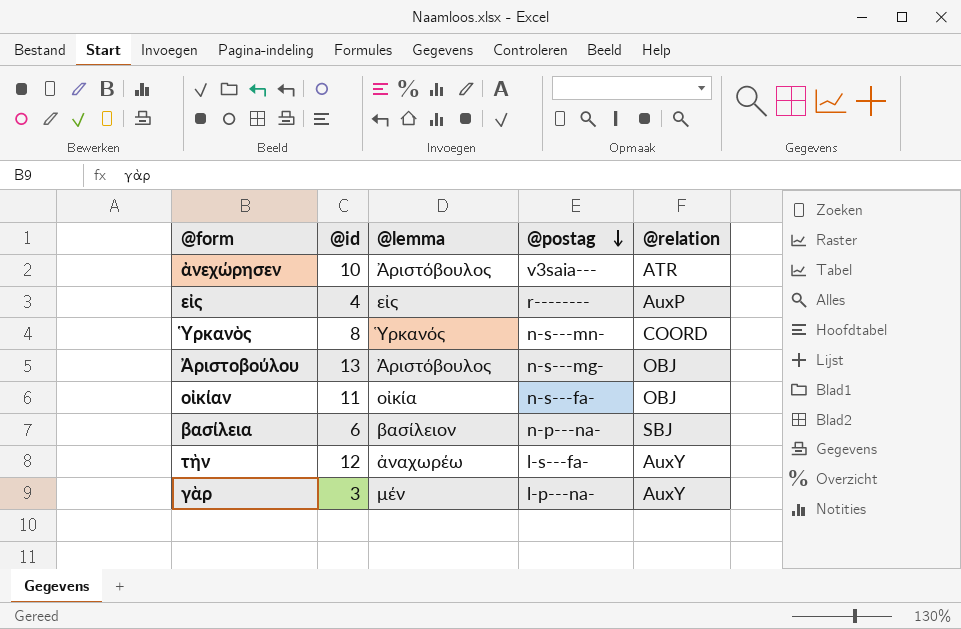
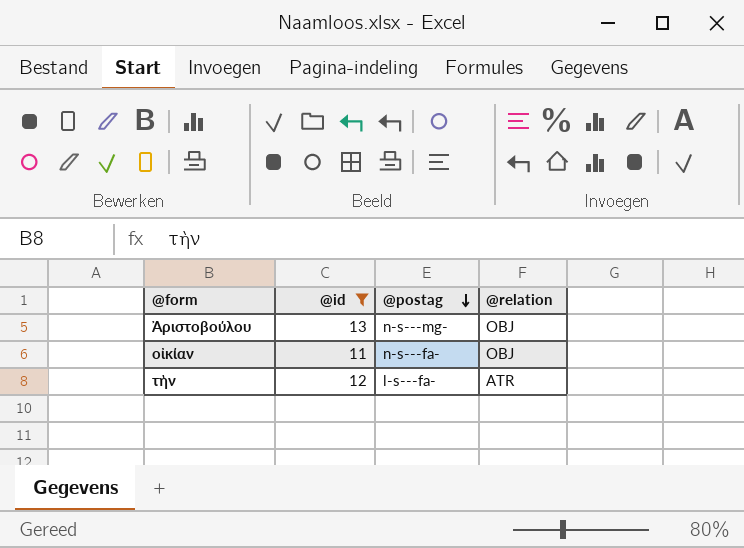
filter: none -> @id >= 11
column @lemma | position: 3 -> none
τὴν | @relation: AuxY -> ATR

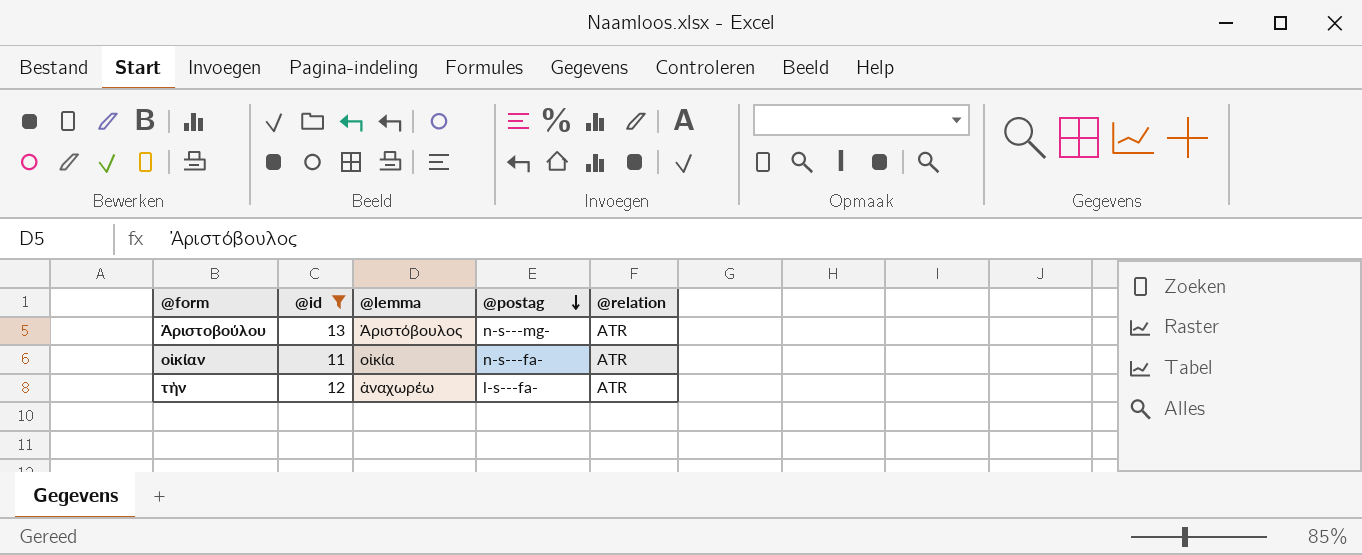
column @lemma | position: none -> 3
Ἀριστοβούλου | @relation: OBJ -> ATR
οἰκίαν | @relation: OBJ -> ATR

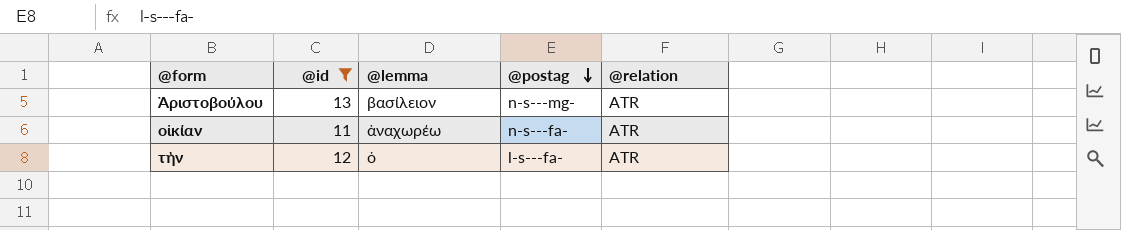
Ἀριστοβούλου | @lemma: Ἀριστόβουλος -> βασίλειον
οἰκίαν | @lemma: οἰκία -> ἀναχωρέω
τὴν | @lemma: ἀναχωρέω -> ὁ

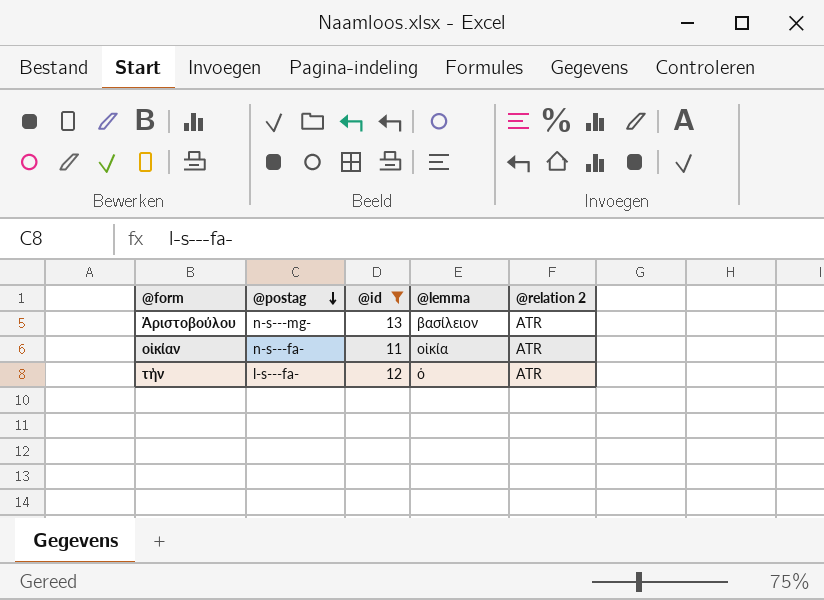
column @postag | position: 4 -> 2
column name: @relation -> @relation 2
οἰκίαν | @lemma: ἀναχωρέω -> οἰκία

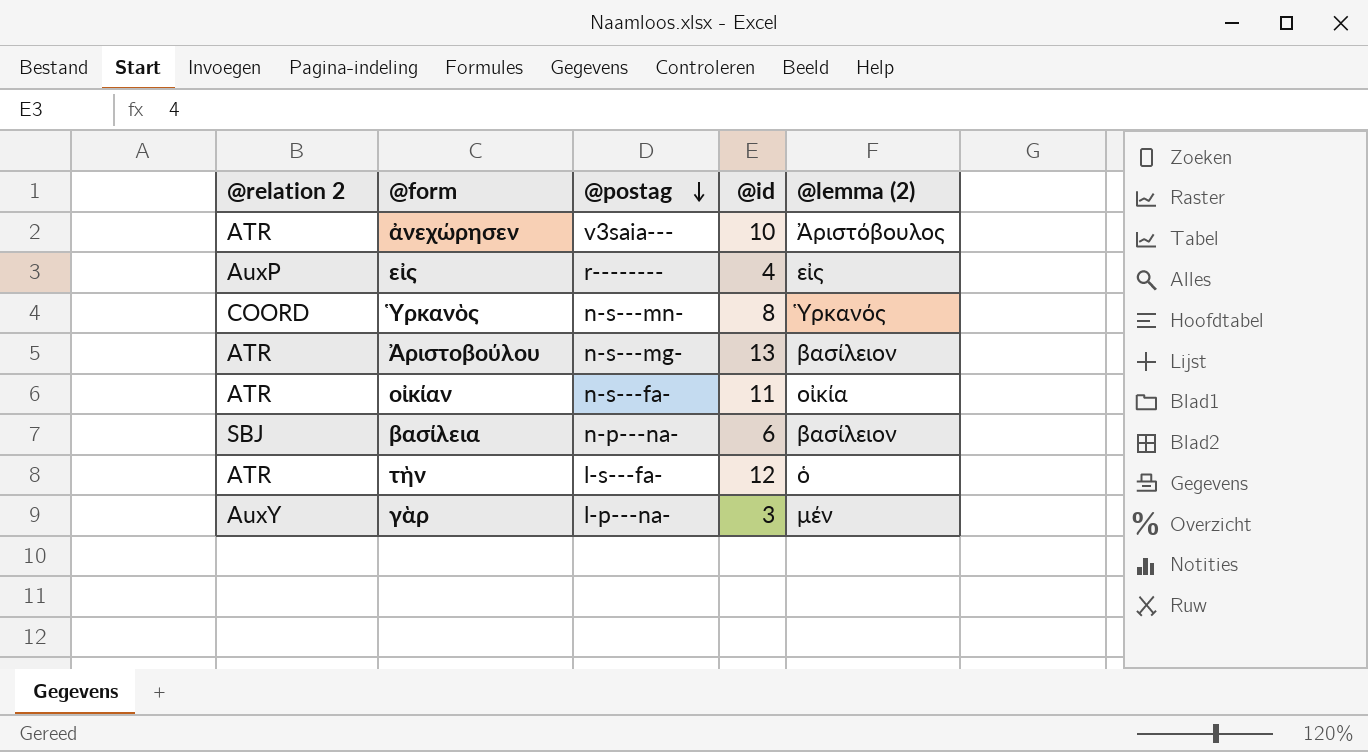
filter: @id >= 11 -> none
column @relation 2 | position: 5 -> 1
column name: @lemma -> @lemma (2)

